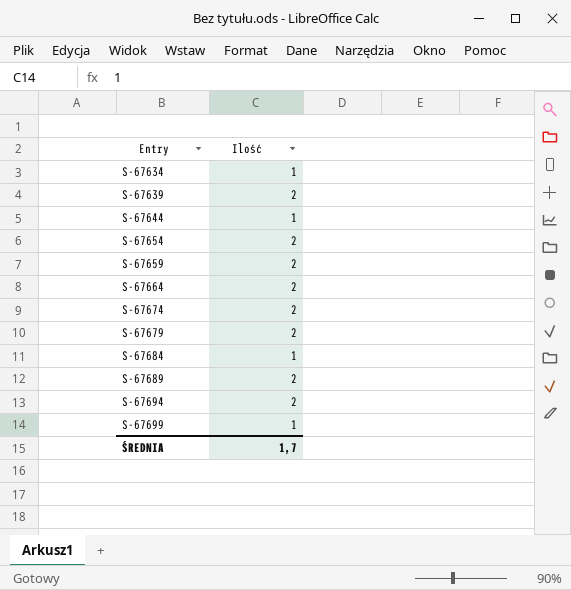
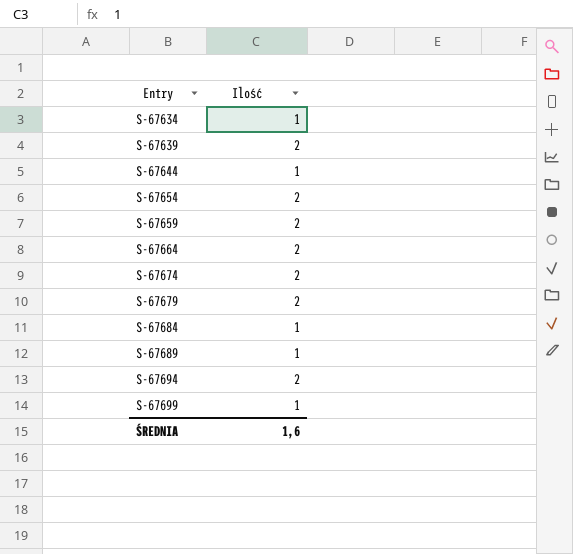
S-67689 | Ilość: 2 -> 1
ŚREDNIA | Ilość: 1,7 -> 1,6

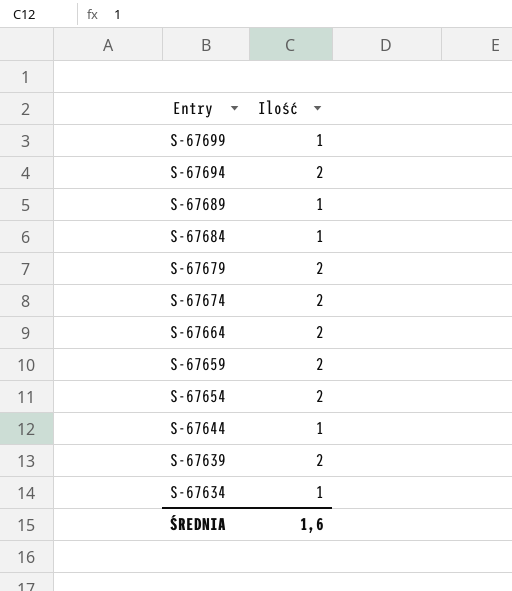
row order: Entry ascending -> Entry descending

